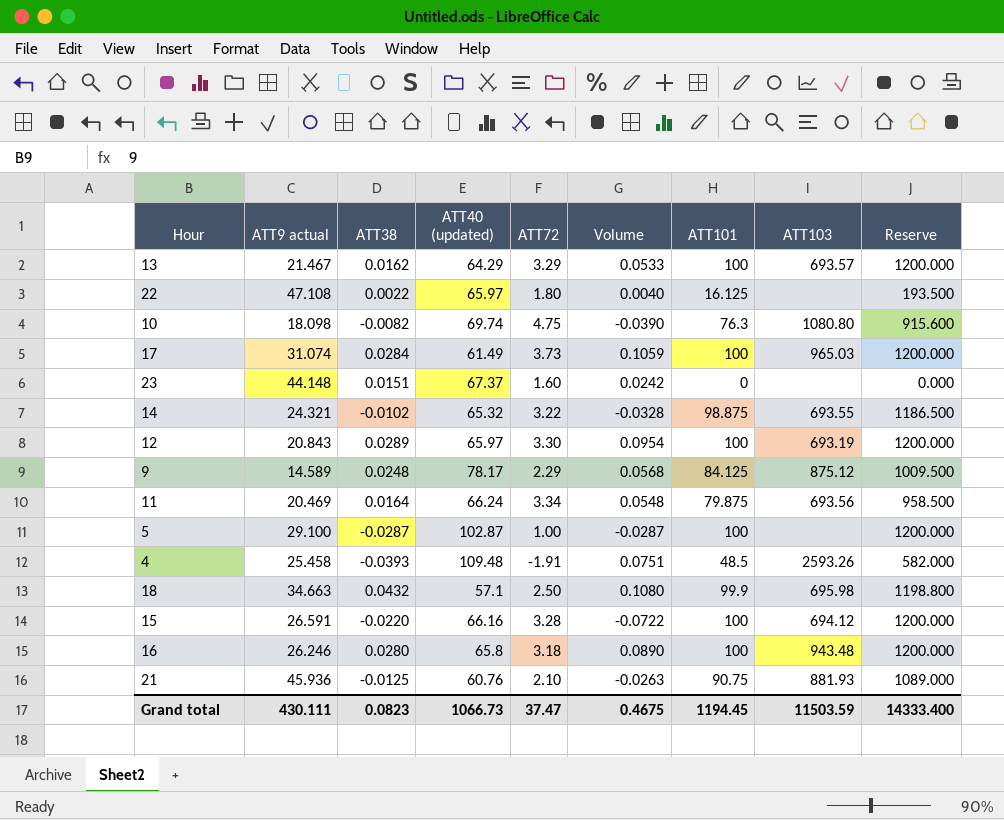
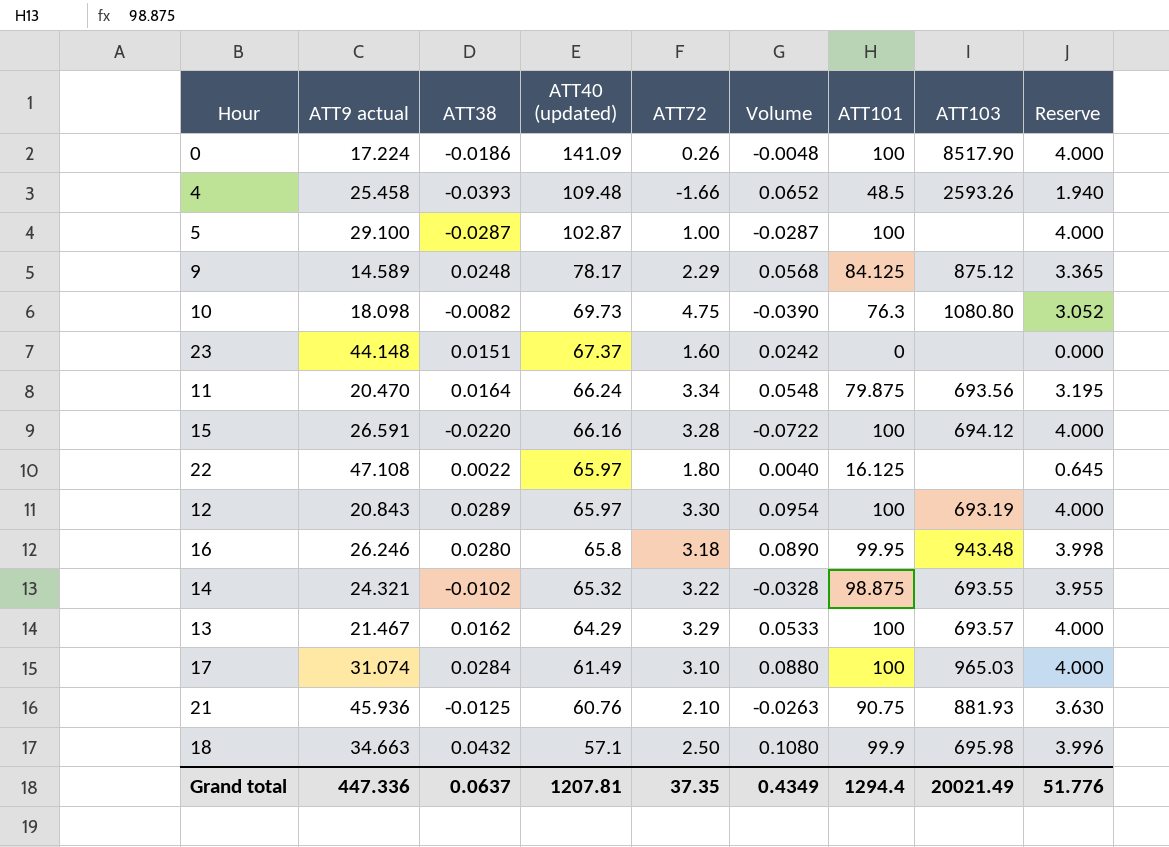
row order: none -> ATT40 (updated) descending
column Reserve | formula: [ATT101] * 12 -> [ATT101] * 0.04
row 0: none -> 17.224 | -0.0186 | 141.09 | 0.26 | -0.0048 | 100 | 8517.90 | 4.000
4 | ATT72: -1.91 -> -1.66
4 | Volume: 0.0751 -> 0.0652
10 | ATT40 (updated): 69.74 -> 69.73
11 | ATT9 actual: 20.469 -> 20.470
16 | ATT101: 100 -> 99.95
17 | ATT72: 3.73 -> 3.10
17 | Volume: 0.1059 -> 0.0880
Grand total | ATT9 actual: 430.111 -> 447.336
Grand total | ATT38: 0.0823 -> 0.0637
Grand total | ATT40 (updated): 1066.73 -> 1207.81
Grand total | ATT72: 37.47 -> 37.35
Grand total | Volume: 0.4675 -> 0.4349
Grand total | ATT101: 1194.45 -> 1294.4
Grand total | ATT103: 11503.59 -> 20021.49
Grand total | Reserve: 14333.400 -> 51.776

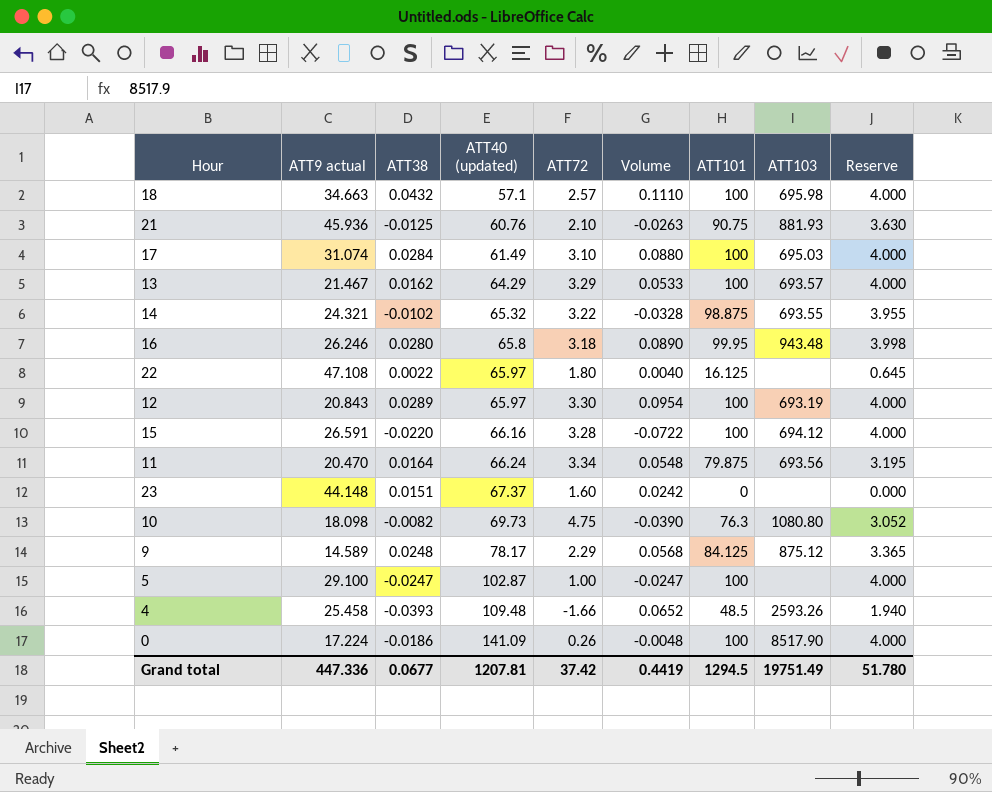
row order: ATT40 (updated) descending -> ATT40 (updated) ascending
18 | ATT72: 2.50 -> 2.57
18 | Volume: 0.1080 -> 0.1110
18 | ATT101: 99.9 -> 100
18 | Reserve: 3.996 -> 4.000
17 | ATT103: 965.03 -> 695.03
5 | ATT38: -0.0287 -> -0.0247
5 | Volume: -0.0287 -> -0.0247
Grand total | ATT38: 0.0637 -> 0.0677
Grand total | ATT72: 37.35 -> 37.42
Grand total | Volume: 0.4349 -> 0.4419
Grand total | ATT101: 1294.4 -> 1294.5
Grand total | ATT103: 20021.49 -> 19751.49
Grand total | Reserve: 51.776 -> 51.780

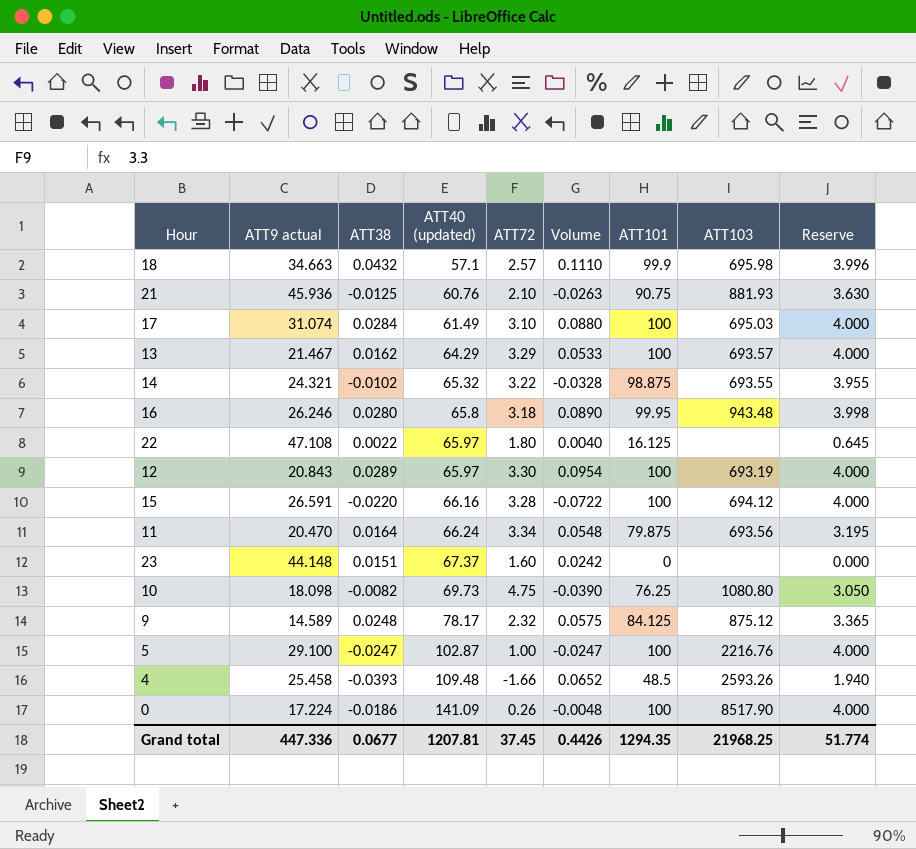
18 | ATT101: 100 -> 99.9
18 | Reserve: 4.000 -> 3.996
10 | ATT101: 76.3 -> 76.25
10 | Reserve: 3.052 -> 3.050
9 | ATT72: 2.29 -> 2.32
9 | Volume: 0.0568 -> 0.0575
5 | ATT103: none -> 2216.76
Grand total | ATT72: 37.42 -> 37.45
Grand total | Volume: 0.4419 -> 0.4426
Grand total | ATT101: 1294.5 -> 1294.35
Grand total | ATT103: 19751.49 -> 21968.25
Grand total | Reserve: 51.780 -> 51.774

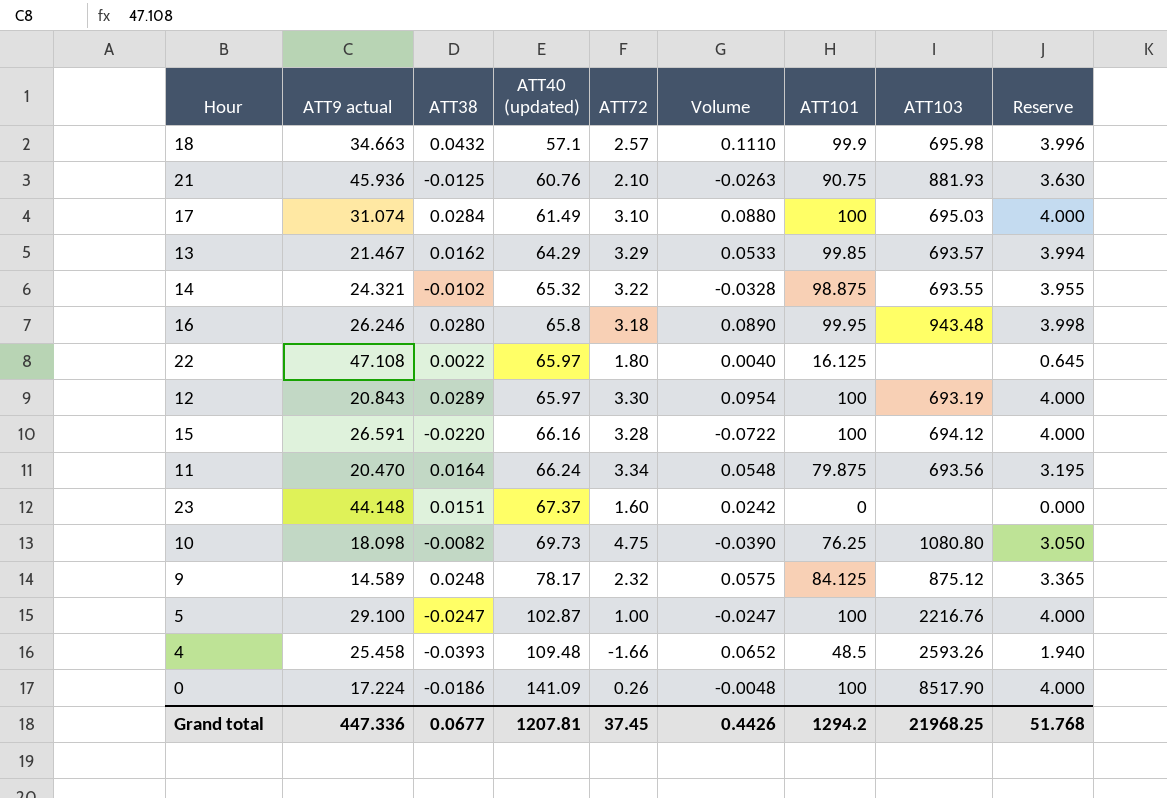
13 | ATT101: 100 -> 99.85
13 | Reserve: 4.000 -> 3.994
Grand total | ATT101: 1294.35 -> 1294.2
Grand total | Reserve: 51.774 -> 51.768

